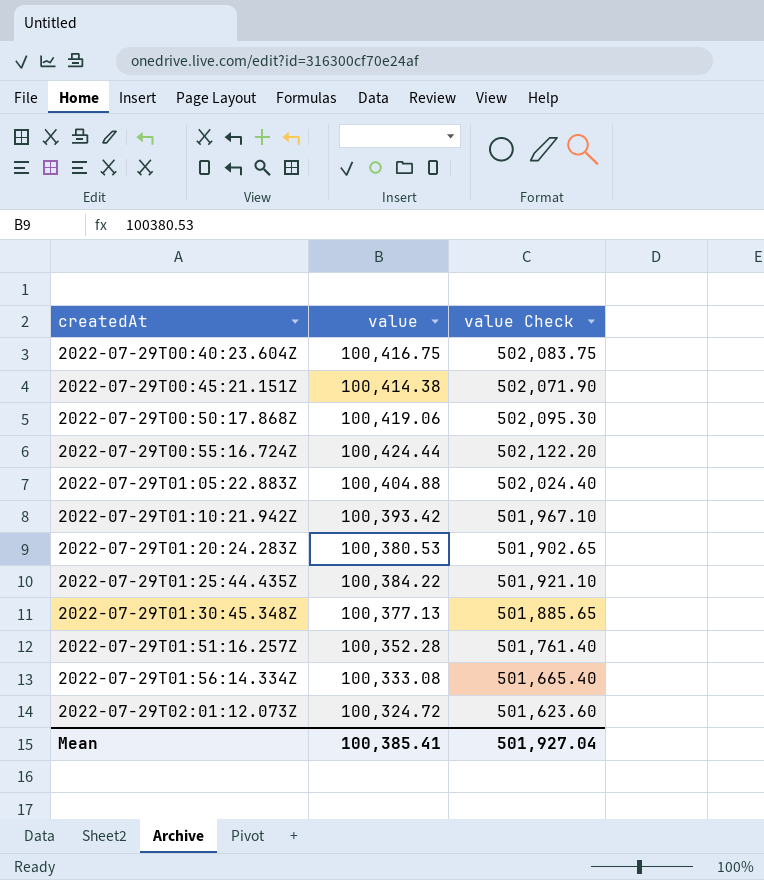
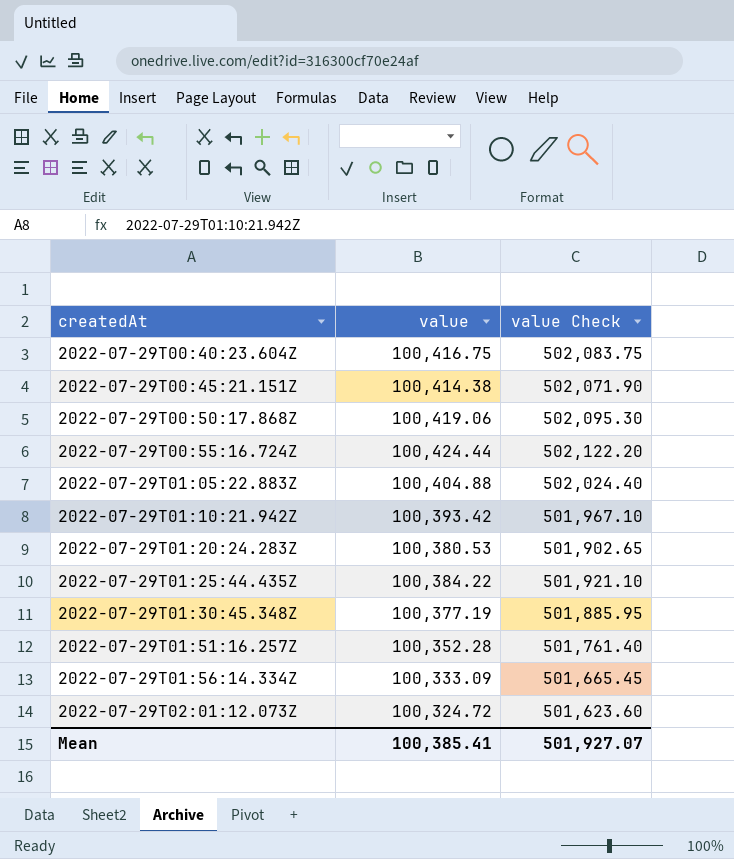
2022-07-29T01:30:45.348Z | value: 100,377.13 -> 100,377.19
2022-07-29T01:30:45.348Z | value Check: 501,885.65 -> 501,885.95
2022-07-29T01:56:14.334Z | value: 100,333.08 -> 100,333.09
2022-07-29T01:56:14.334Z | value Check: 501,665.40 -> 501,665.45
Mean | value Check: 501,927.04 -> 501,927.07

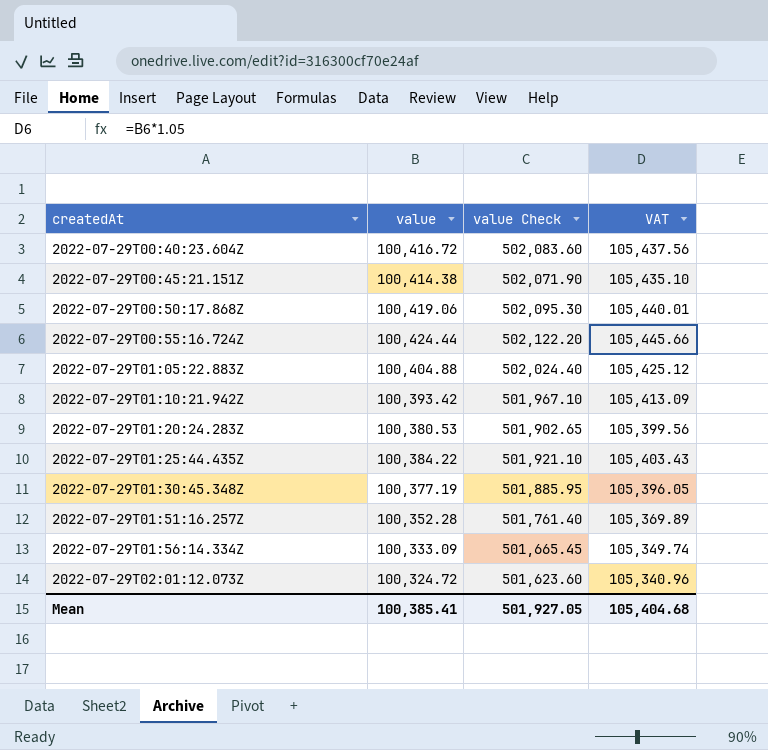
column VAT | formula: none -> [value] * 1.05
2022-07-29T00:40:23.604Z | value: 100,416.75 -> 100,416.72
2022-07-29T00:40:23.604Z | value Check: 502,083.75 -> 502,083.60
Mean | value Check: 501,927.07 -> 501,927.05

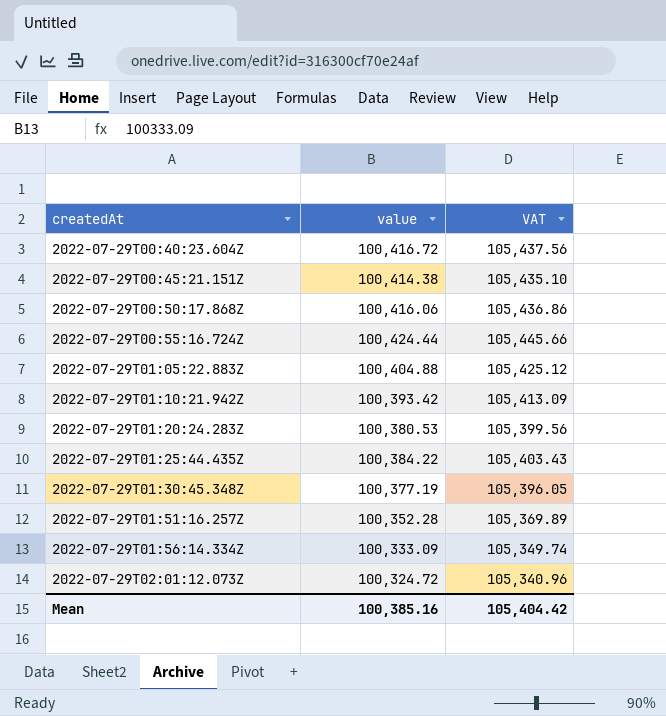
column value Check | formula: [value] * 5 -> none
2022-07-29T00:50:17.868Z | value: 100,419.06 -> 100,416.06
2022-07-29T00:50:17.868Z | VAT: 105,440.01 -> 105,436.86
Mean | value: 100,385.41 -> 100,385.16
Mean | VAT: 105,404.68 -> 105,404.42

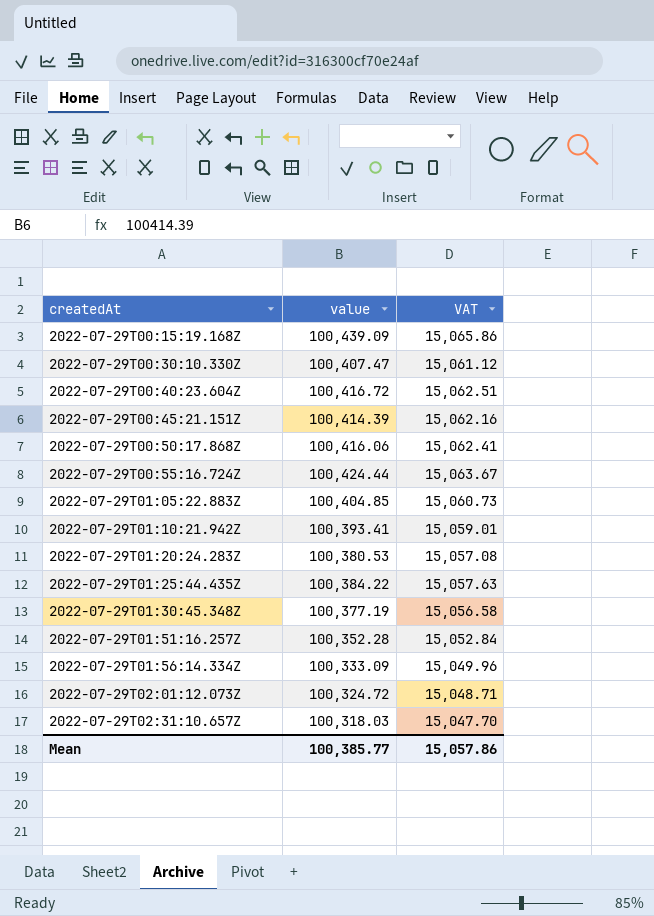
column VAT | formula: [value] * 1.05 -> [value] * 0.15
row 2022-07-29T00:15:19.168Z: none -> 100,439.09 | 15,065.86
row 2022-07-29T00:30:10.330Z: none -> 100,407.47 | 15,061.12
2022-07-29T00:45:21.151Z | value: 100,414.38 -> 100,414.39
2022-07-29T01:05:22.883Z | value: 100,404.88 -> 100,404.85
2022-07-29T01:10:21.942Z | value: 100,393.42 -> 100,393.41
row 2022-07-29T02:31:10.657Z: none -> 100,318.03 | 15,047.70
Mean | value: 100,385.16 -> 100,385.77
Mean | VAT: 105,404.42 -> 15,057.86

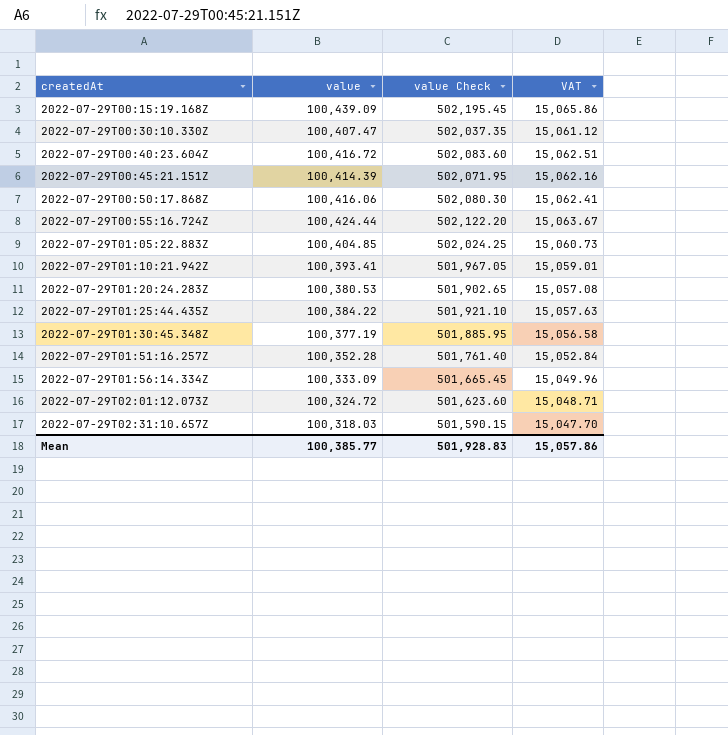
column value Check | formula: none -> [value] * 5

